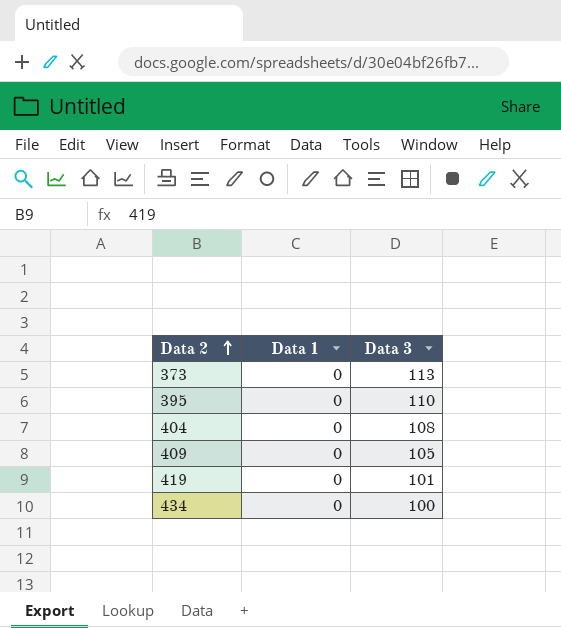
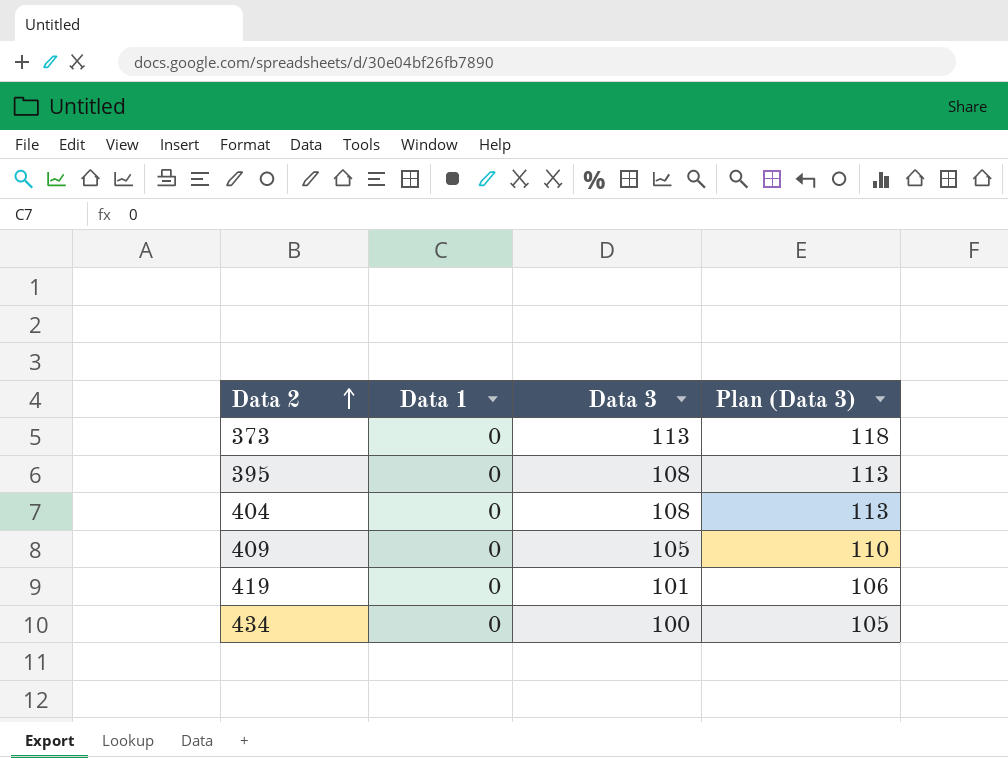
column Plan (Data 3) | formula: none -> [Data 3] + 5
395 | Data 3: 110 -> 108

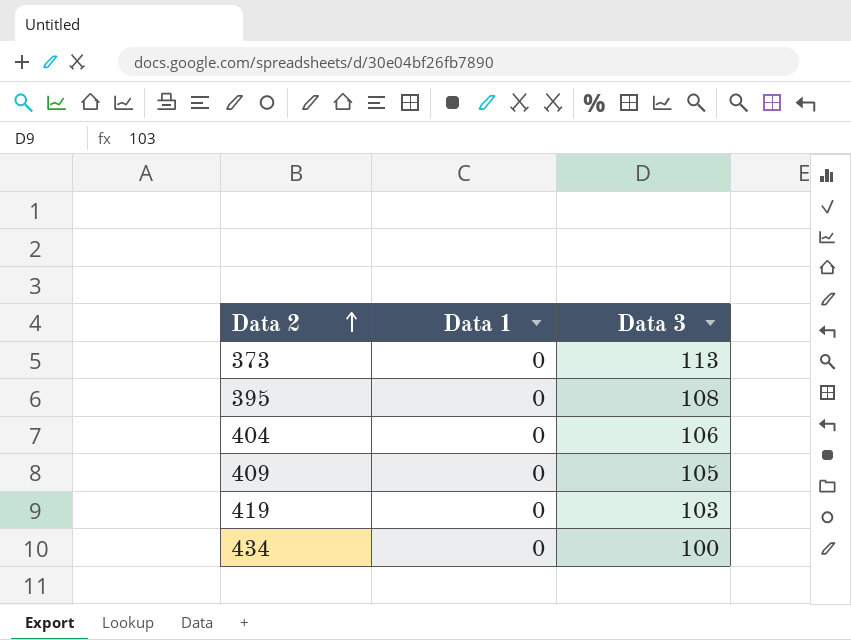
column Plan (Data 3) | formula: [Data 3] + 5 -> none
404 | Data 3: 108 -> 106
419 | Data 3: 101 -> 103

